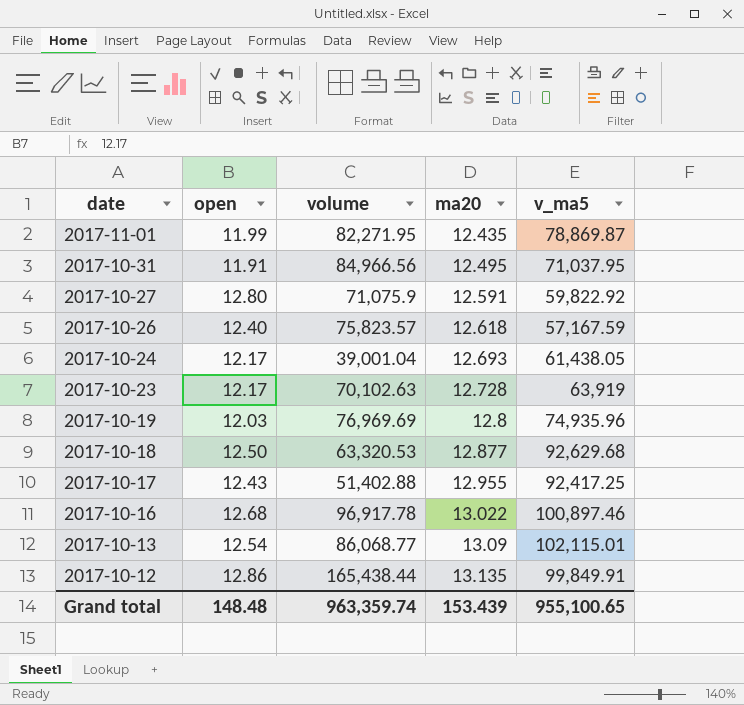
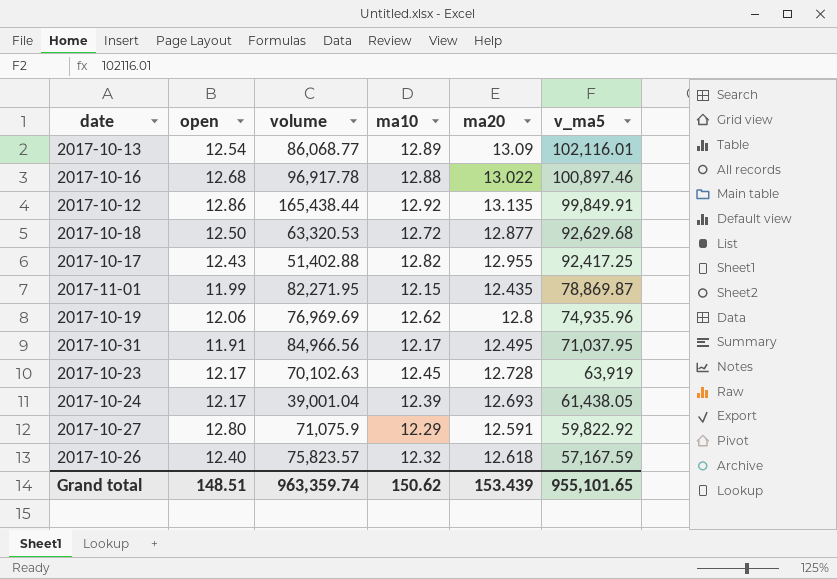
row order: date descending -> v_ma5 descending
column ma10 | position: none -> 4
2017-10-13 | v_ma5: 102,115.01 -> 102,116.01
2017-10-19 | open: 12.03 -> 12.06
Grand total | open: 148.48 -> 148.51
Grand total | v_ma5: 955,100.65 -> 955,101.65

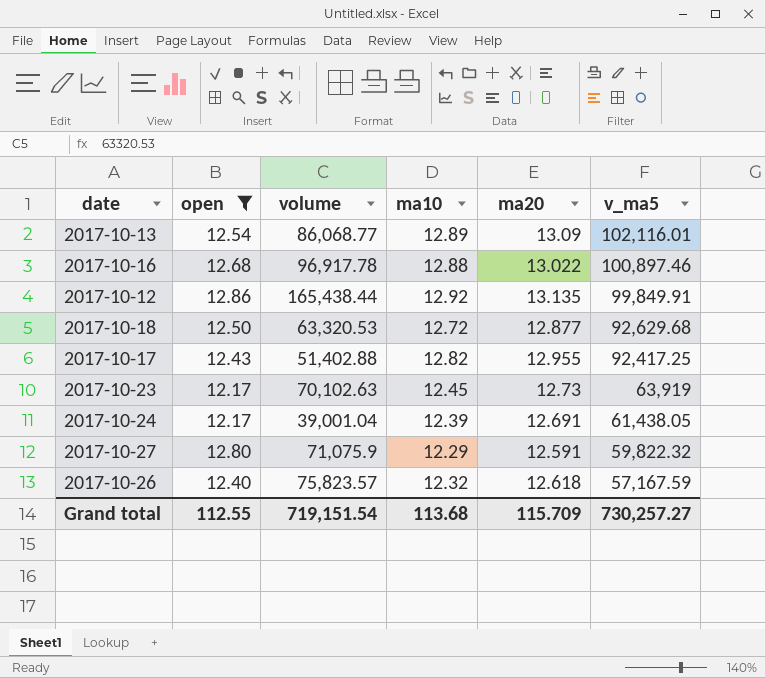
filter: none -> open >= 12.17
2017-10-23 | ma20: 12.728 -> 12.73
2017-10-24 | ma20: 12.693 -> 12.691
2017-10-27 | v_ma5: 59,822.92 -> 59,822.32
Grand total | open: 148.51 -> 112.55
Grand total | volume: 963,359.74 -> 719,151.54
Grand total | ma10: 150.62 -> 113.68
Grand total | ma20: 153.439 -> 115.709
Grand total | v_ma5: 955,101.65 -> 730,257.27

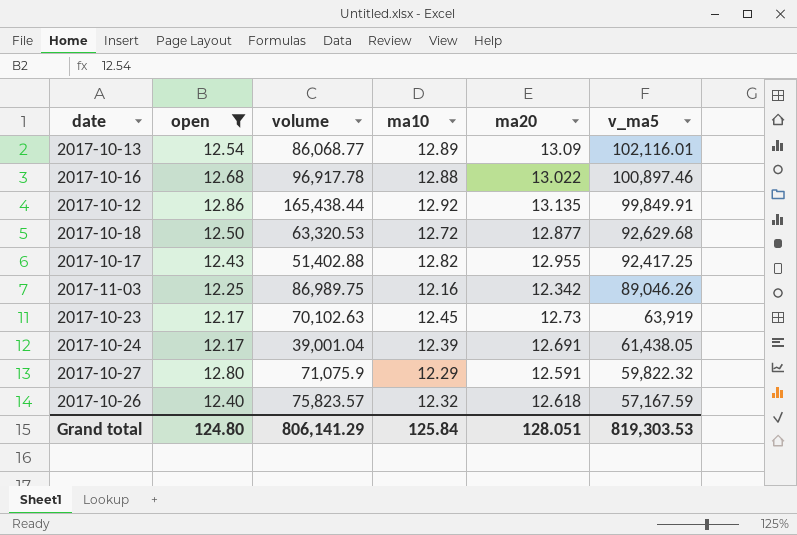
row 2017-11-03: none -> 12.25 | 86,989.75 | 12.16 | 12.342 | 89,046.26
Grand total | open: 112.55 -> 124.80
Grand total | volume: 719,151.54 -> 806,141.29
Grand total | ma10: 113.68 -> 125.84
Grand total | ma20: 115.709 -> 128.051
Grand total | v_ma5: 730,257.27 -> 819,303.53

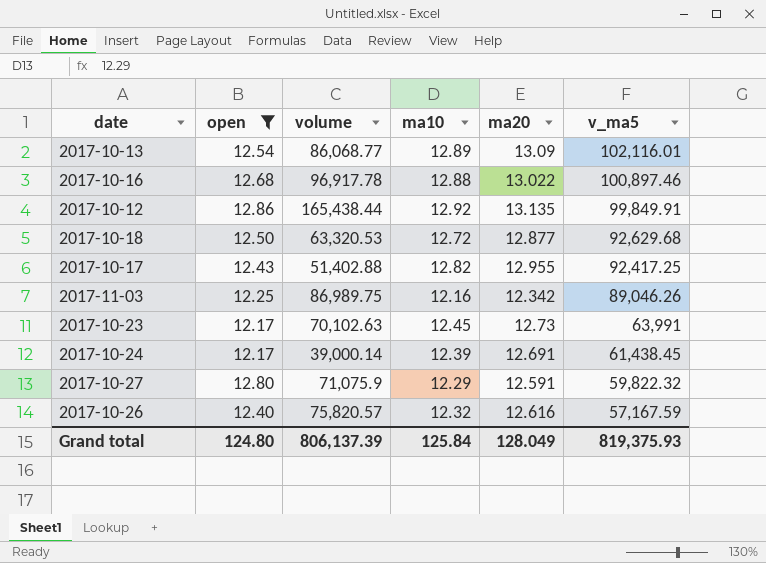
2017-10-23 | v_ma5: 63,919 -> 63,991
2017-10-24 | volume: 39,001.04 -> 39,000.14
2017-10-24 | v_ma5: 61,438.05 -> 61,438.45
2017-10-26 | volume: 75,823.57 -> 75,820.57
2017-10-26 | ma20: 12.618 -> 12.616
Grand total | volume: 806,141.29 -> 806,137.39
Grand total | ma20: 128.051 -> 128.049
Grand total | v_ma5: 819,303.53 -> 819,375.93

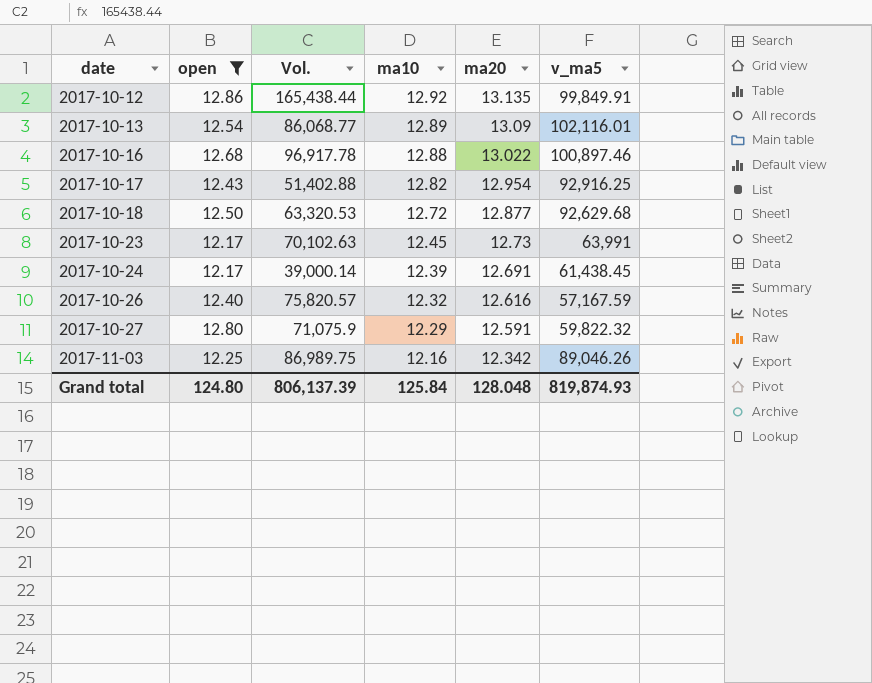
row order: v_ma5 descending -> date ascending
column name: volume -> Vol.
2017-10-17 | ma20: 12.955 -> 12.954
2017-10-17 | v_ma5: 92,417.25 -> 92,916.25
Grand total | ma20: 128.049 -> 128.048
Grand total | v_ma5: 819,375.93 -> 819,874.93

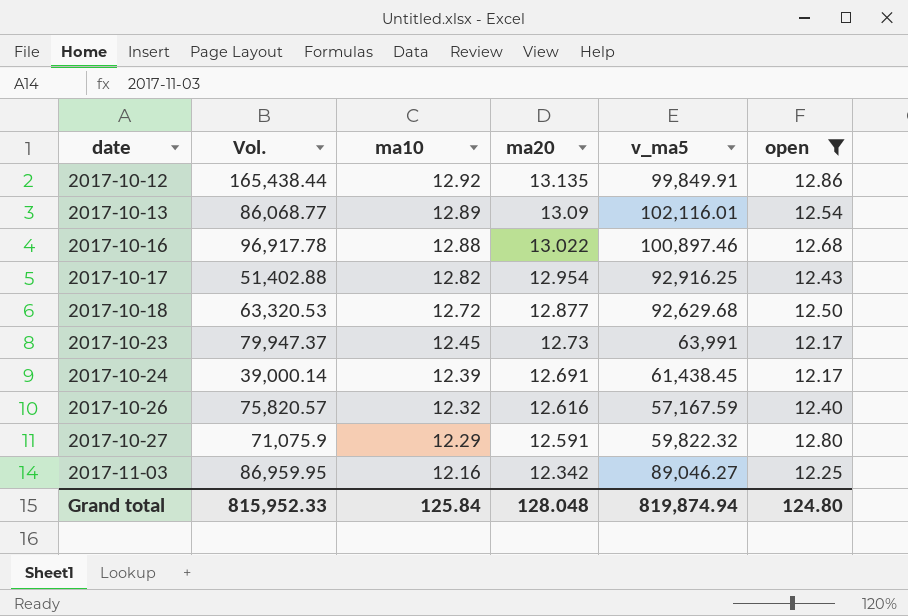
column open | position: 2 -> 6
2017-10-23 | Vol.: 70,102.63 -> 79,947.37
2017-11-03 | Vol.: 86,989.75 -> 86,959.95
2017-11-03 | v_ma5: 89,046.26 -> 89,046.27
Grand total | Vol.: 806,137.39 -> 815,952.33
Grand total | v_ma5: 819,874.93 -> 819,874.94

